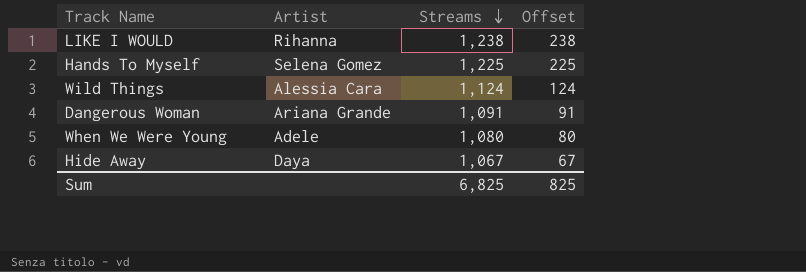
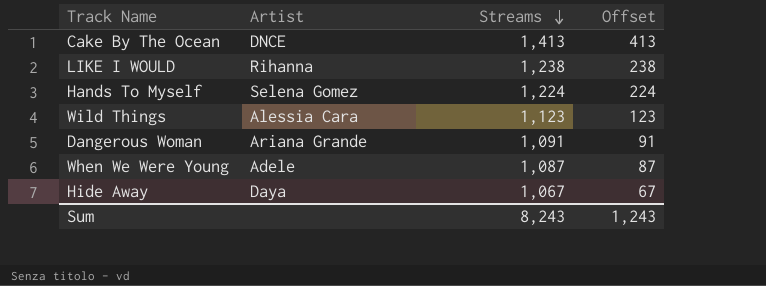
row Cake By The Ocean: none -> DNCE | 1,413 | 413
Hands To Myself | Streams: 1,225 -> 1,224
Hands To Myself | Offset: 225 -> 224
Wild Things | Streams: 1,124 -> 1,123
Wild Things | Offset: 124 -> 123
When We Were Young | Streams: 1,080 -> 1,087
When We Were Young | Offset: 80 -> 87
Sum | Streams: 6,825 -> 8,243
Sum | Offset: 825 -> 1,243

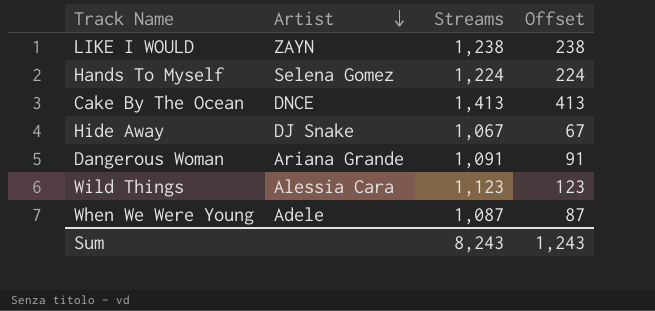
row order: Streams descending -> Artist descending
LIKE I WOULD | Artist: Rihanna -> ZAYN
Hide Away | Artist: Daya -> DJ Snake

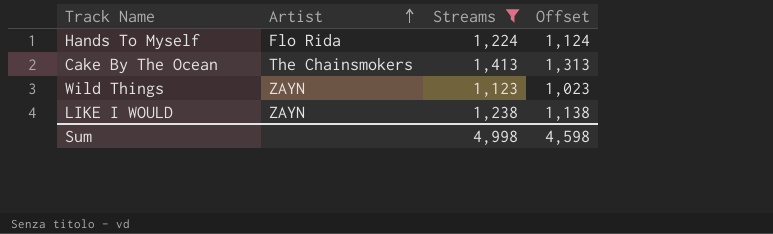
filter: none -> Streams >= 1,123
row order: Artist descending -> Artist ascending
column Offset | formula: [Streams] - 1000 -> [Streams] - 100
Hands To Myself | Artist: Selena Gomez -> Flo Rida
Cake By The Ocean | Artist: DNCE -> The Chainsmokers
Wild Things | Artist: Alessia Cara -> ZAYN
Sum | Streams: 8,243 -> 4,998
Sum | Offset: 1,243 -> 4,598

